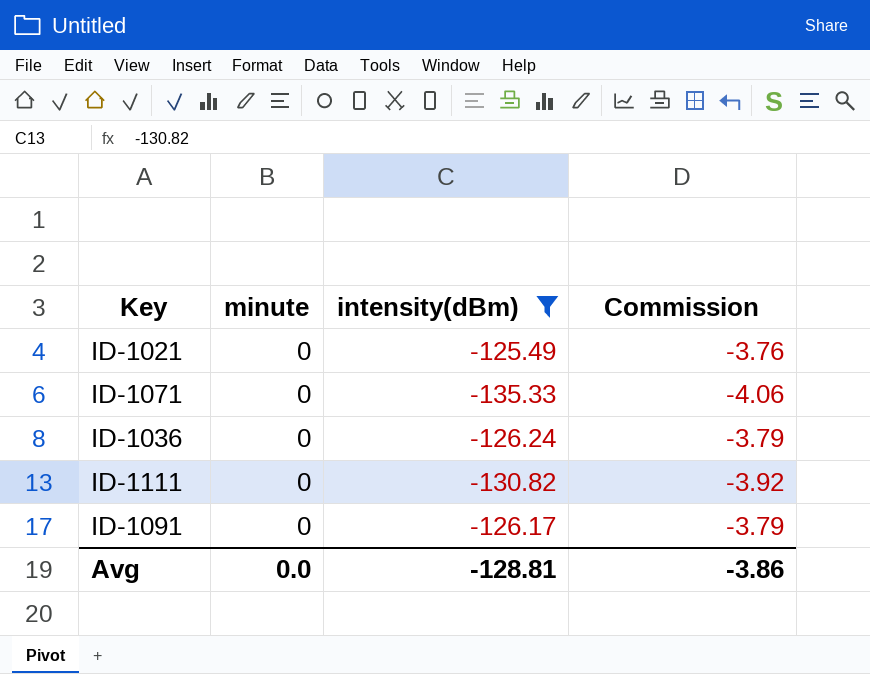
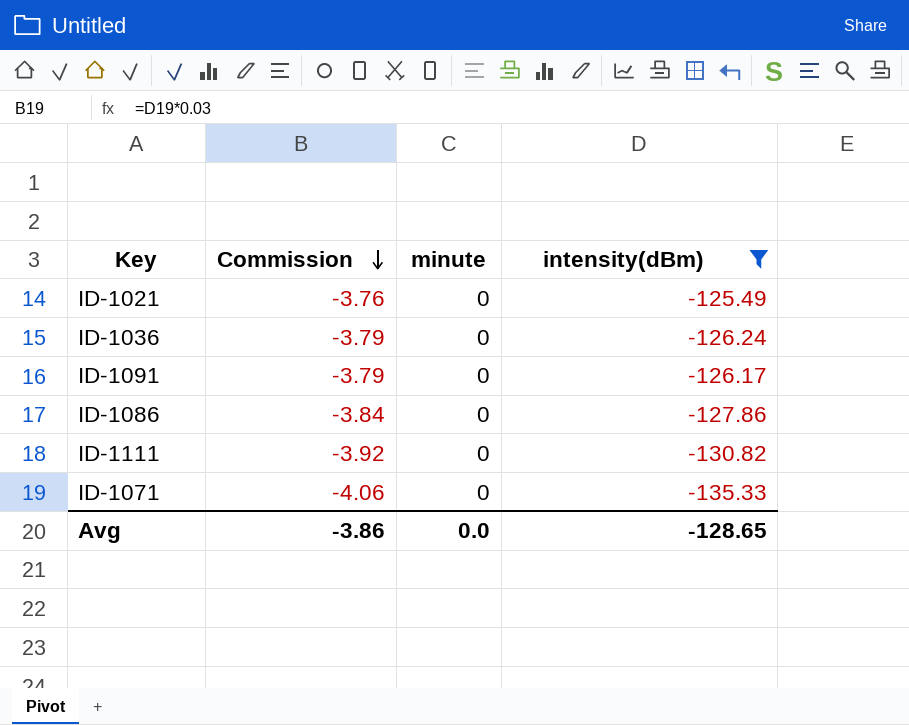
row order: none -> Commission descending
column Commission | position: 4 -> 2
row ID-1086: none -> -3.84 | 0 | -127.86
Avg | intensity(dBm): -128.81 -> -128.65

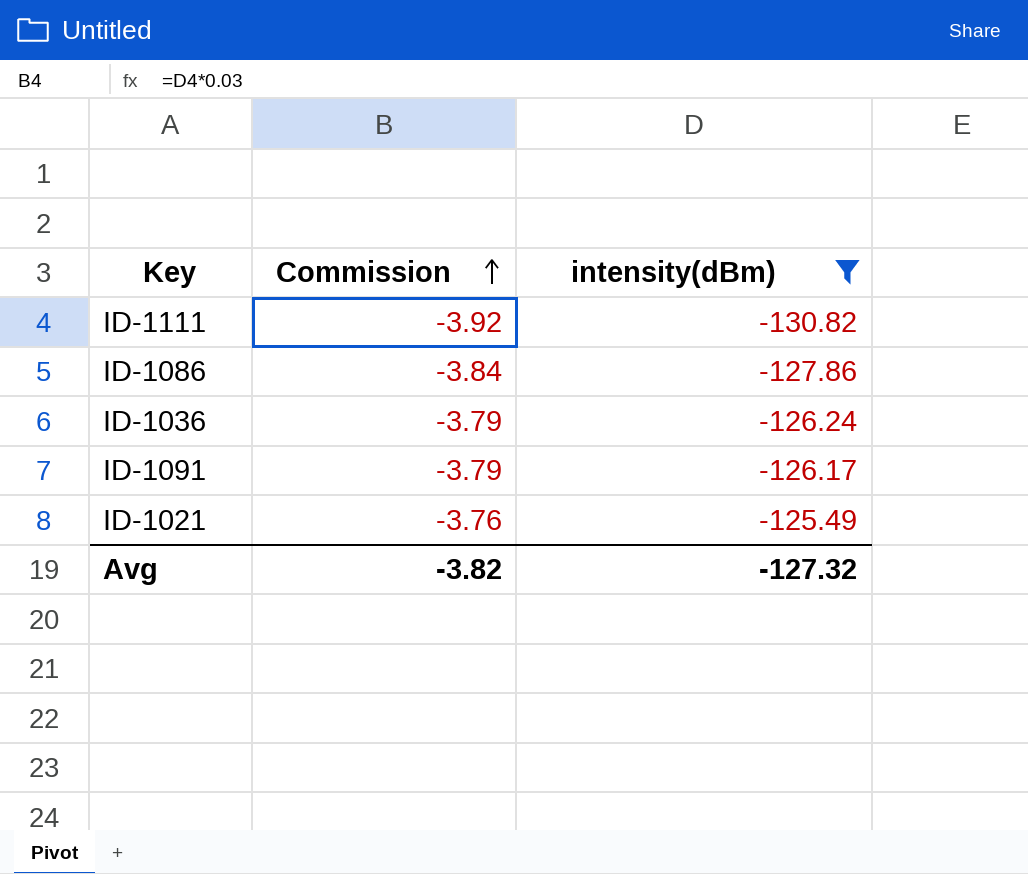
row order: Commission descending -> Commission ascending
column minute | position: 3 -> none
row ID-1071: -4.06 | 0 | -135.33 -> none
Avg | Commission: -3.86 -> -3.82
Avg | intensity(dBm): -128.65 -> -127.32

